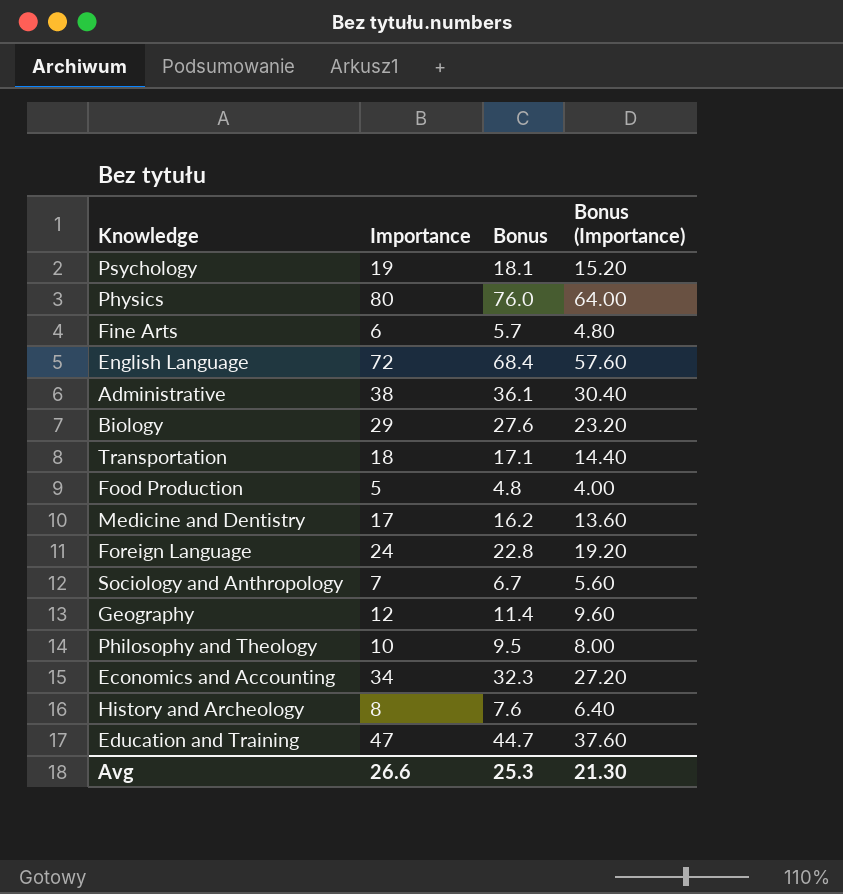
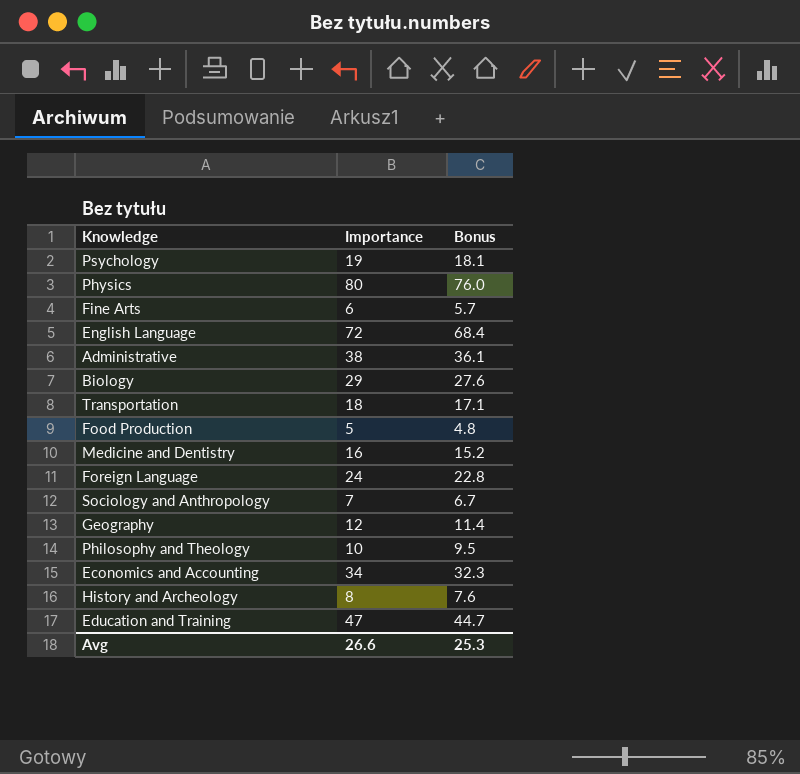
column Bonus (Importance) | formula: [Importance] * 0.8 -> none
Medicine and Dentistry | Importance: 17 -> 16
Medicine and Dentistry | Bonus: 16.2 -> 15.2

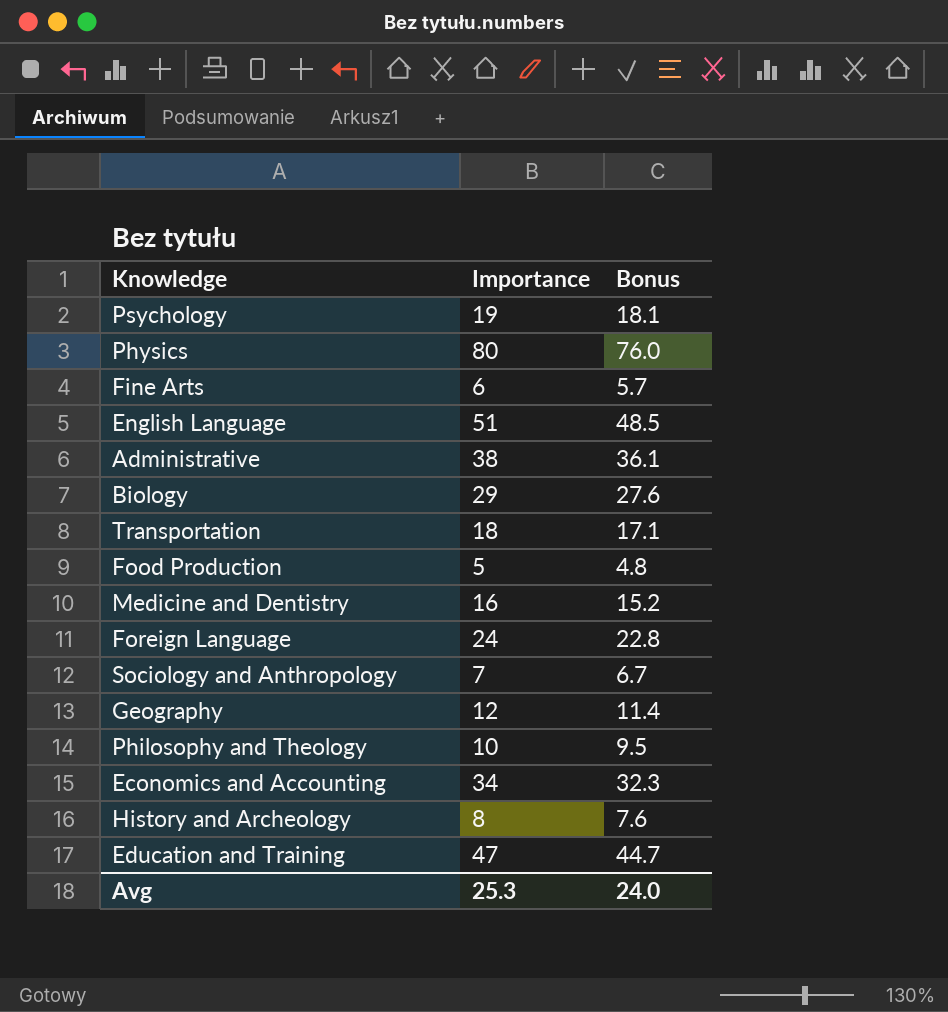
English Language | Importance: 72 -> 51
English Language | Bonus: 68.4 -> 48.5
Avg | Importance: 26.6 -> 25.3
Avg | Bonus: 25.3 -> 24.0

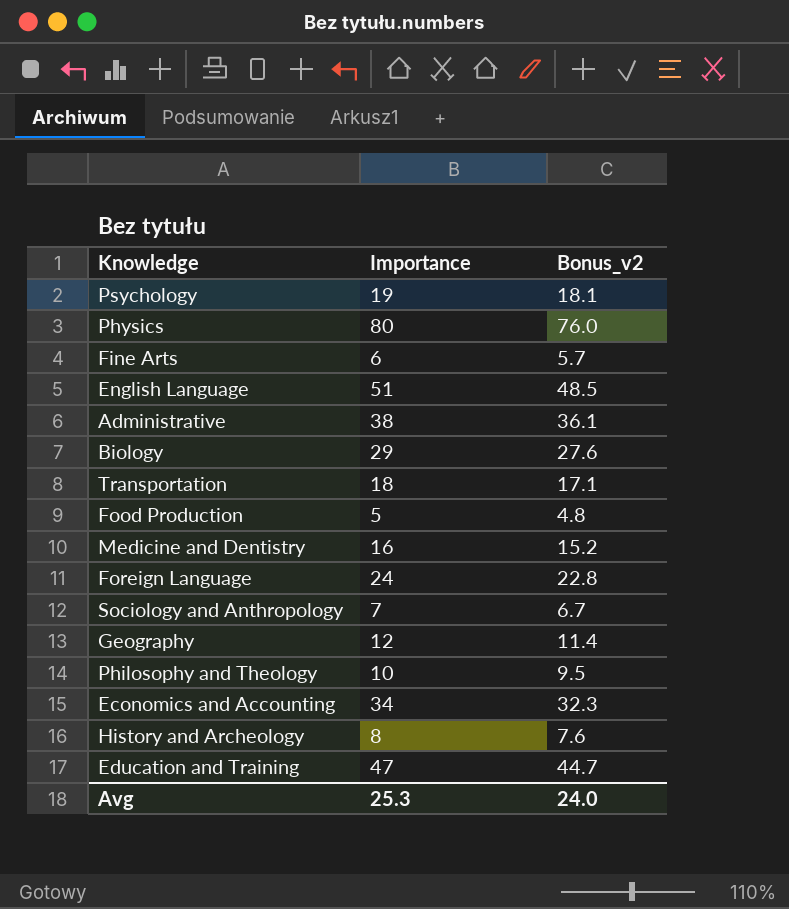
column name: Bonus -> Bonus_v2

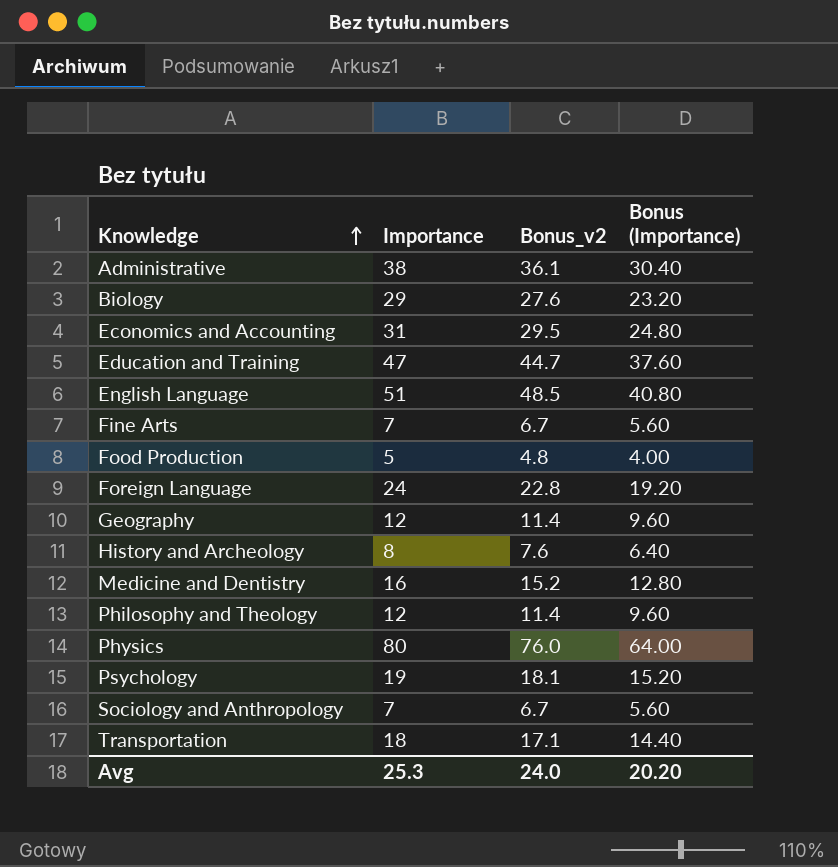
row order: none -> Knowledge ascending
column Bonus (Importance) | formula: none -> [Importance] * 0.8
Economics and Accounting | Importance: 34 -> 31
Economics and Accounting | Bonus_v2: 32.3 -> 29.5
Fine Arts | Importance: 6 -> 7
Fine Arts | Bonus_v2: 5.7 -> 6.7
Philosophy and Theology | Importance: 10 -> 12
Philosophy and Theology | Bonus_v2: 9.5 -> 11.4

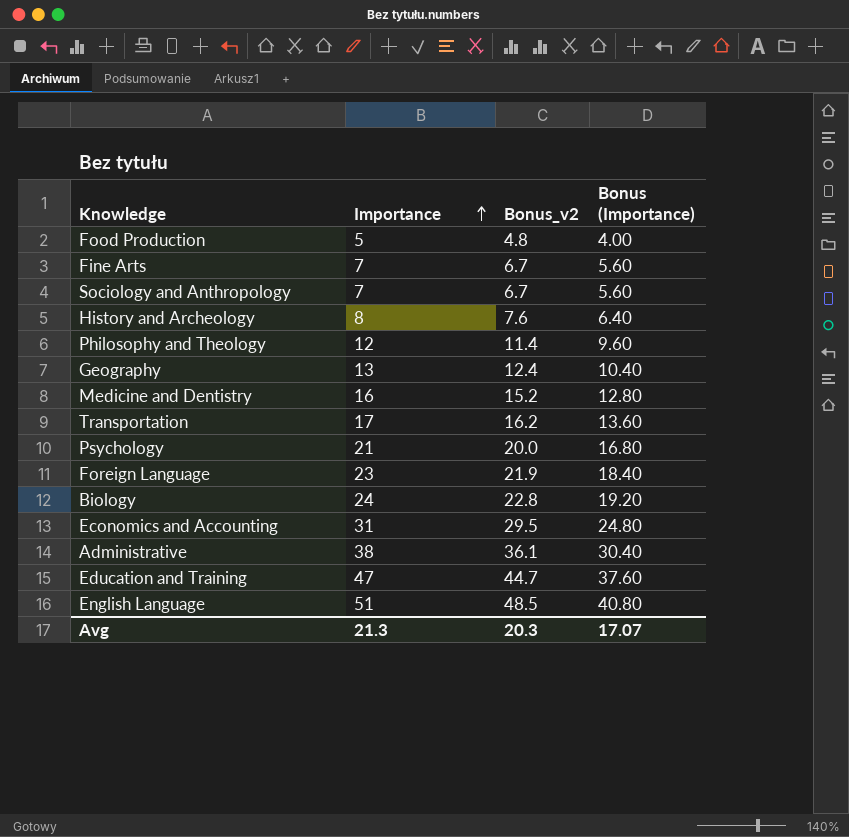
row order: Knowledge ascending -> Importance ascending
row Physics: 80 | 76.0 | 64.00 -> none
Geography | Importance: 12 -> 13
Geography | Bonus_v2: 11.4 -> 12.4
Geography | Bonus (Importance): 9.60 -> 10.40
Transportation | Importance: 18 -> 17
Transportation | Bonus_v2: 17.1 -> 16.2
Transportation | Bonus (Importance): 14.40 -> 13.60
Psychology | Importance: 19 -> 21
Psychology | Bonus_v2: 18.1 -> 20.0
Psychology | Bonus (Importance): 15.20 -> 16.80
Foreign Language | Importance: 24 -> 23
Foreign Language | Bonus_v2: 22.8 -> 21.9
Foreign Language | Bonus (Importance): 19.20 -> 18.40
Biology | Importance: 29 -> 24
Biology | Bonus_v2: 27.6 -> 22.8
Biology | Bonus (Importance): 23.20 -> 19.20
Avg | Importance: 25.3 -> 21.3
Avg | Bonus_v2: 24.0 -> 20.3
Avg | Bonus (Importance): 20.20 -> 17.07

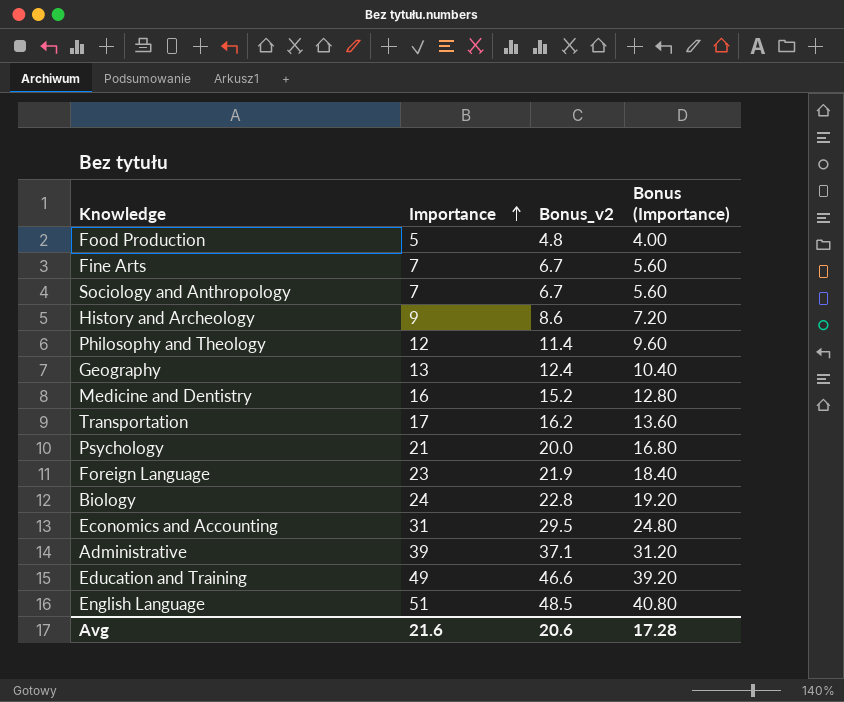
History and Archeology | Importance: 8 -> 9
History and Archeology | Bonus_v2: 7.6 -> 8.6
History and Archeology | Bonus (Importance): 6.40 -> 7.20
Administrative | Importance: 38 -> 39
Administrative | Bonus_v2: 36.1 -> 37.1
Administrative | Bonus (Importance): 30.40 -> 31.20
Education and Training | Importance: 47 -> 49
Education and Training | Bonus_v2: 44.7 -> 46.6
Education and Training | Bonus (Importance): 37.60 -> 39.20
Avg | Importance: 21.3 -> 21.6
Avg | Bonus_v2: 20.3 -> 20.6
Avg | Bonus (Importance): 17.07 -> 17.28

